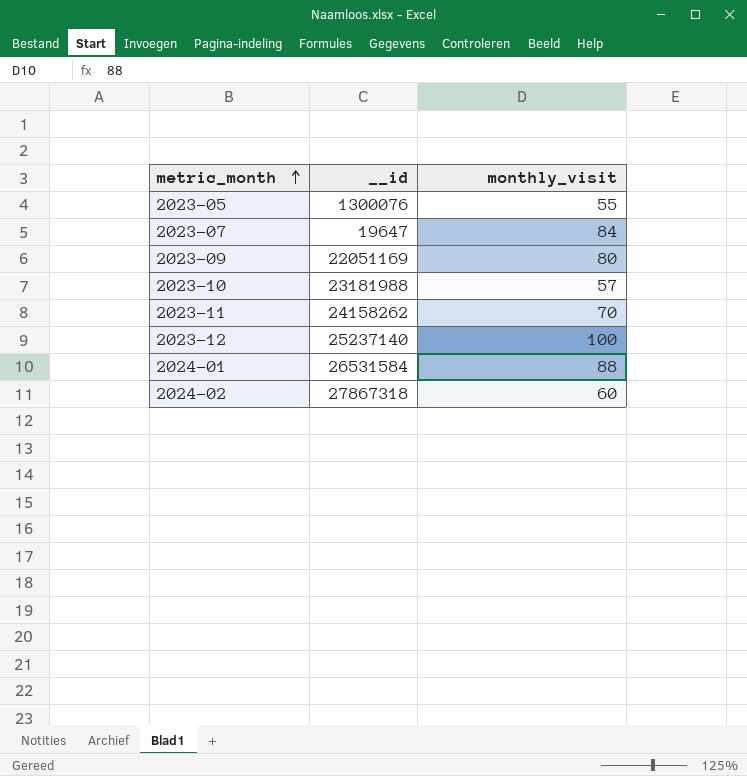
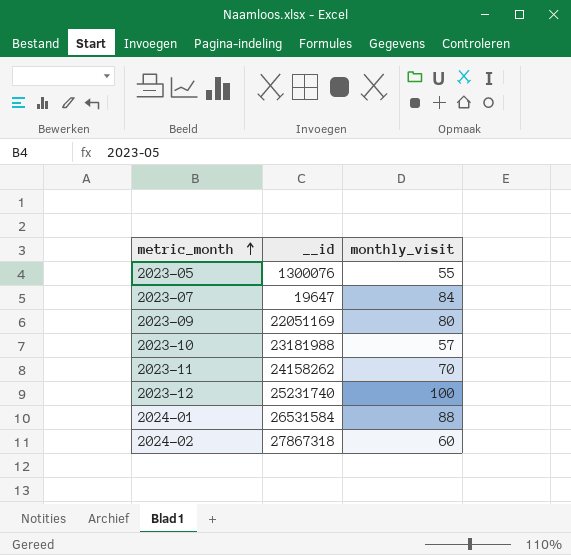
2023-12 | __id: 25237140 -> 25231740

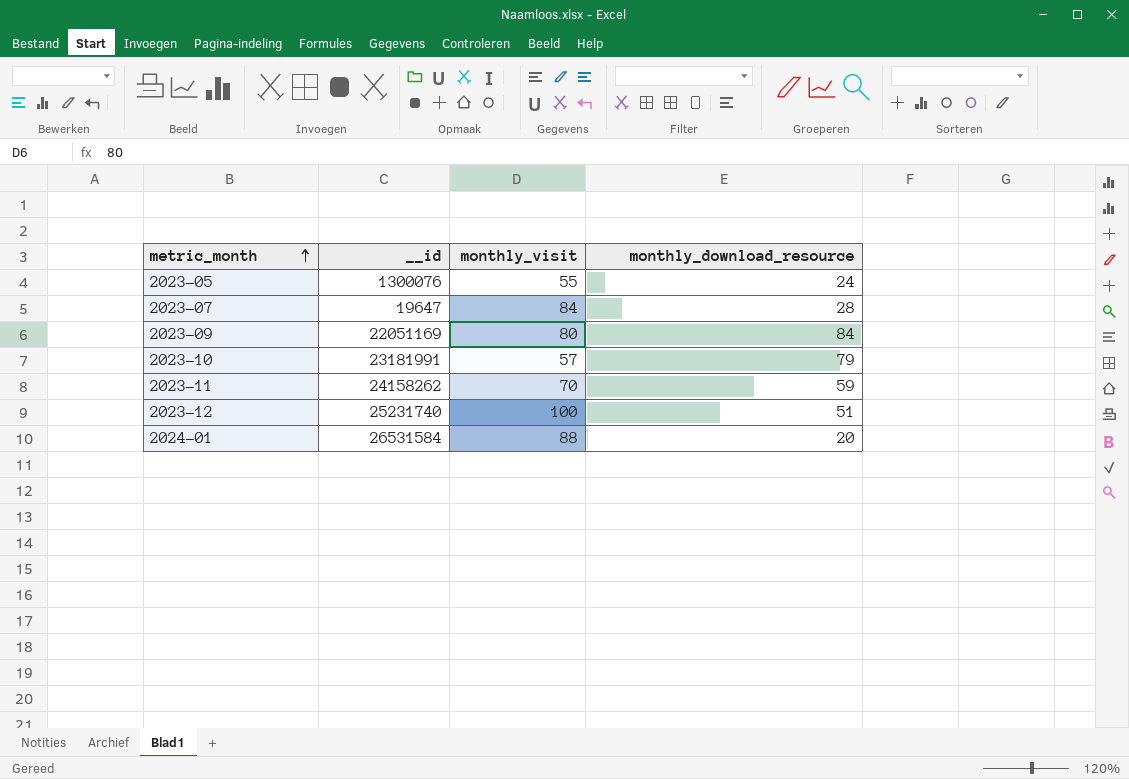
column monthly_download_resource | position: none -> 4
row 2024-02: 27867318 | 60 -> none
2023-10 | __id: 23181988 -> 23181991

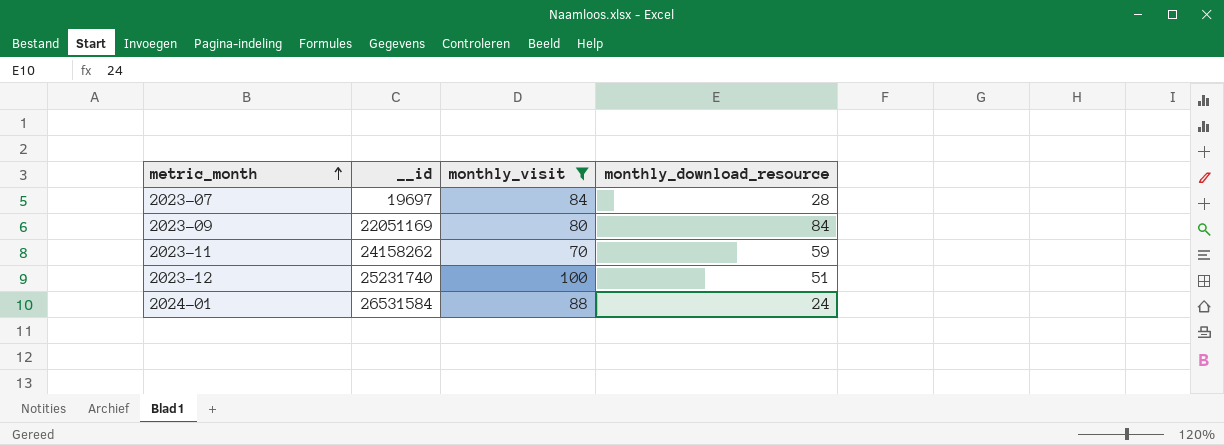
filter: none -> monthly_visit >= 70
2023-07 | __id: 19647 -> 19697
2024-01 | monthly_download_resource: 20 -> 24

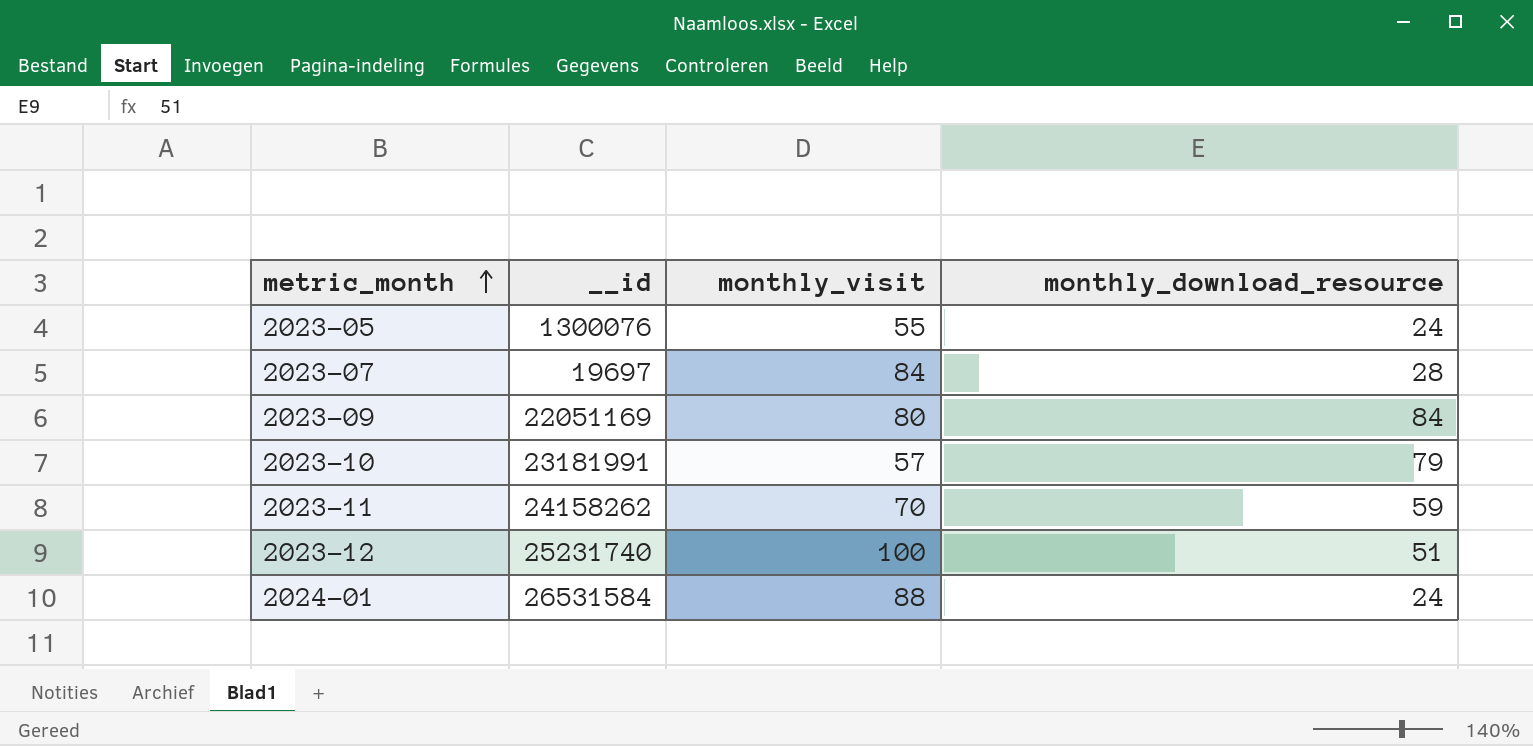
filter: monthly_visit >= 70 -> none

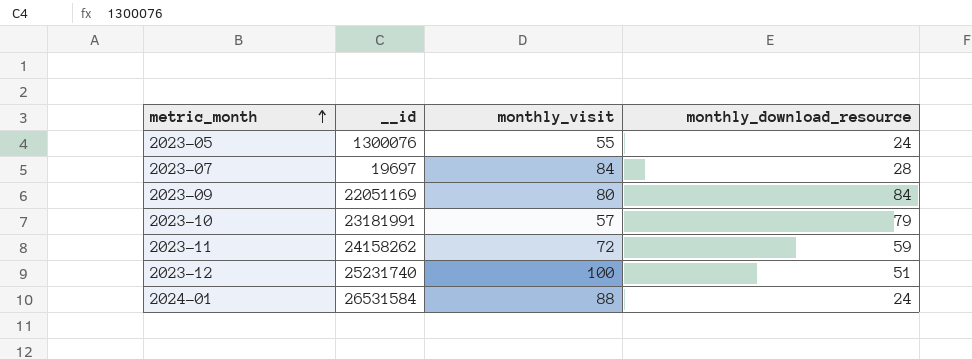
2023-11 | monthly_visit: 70 -> 72

